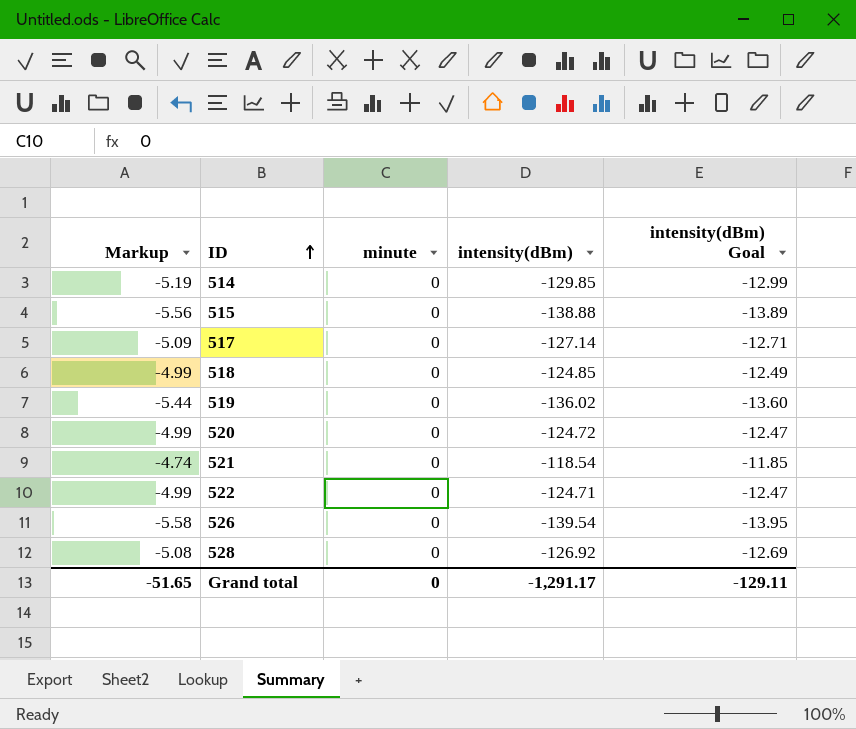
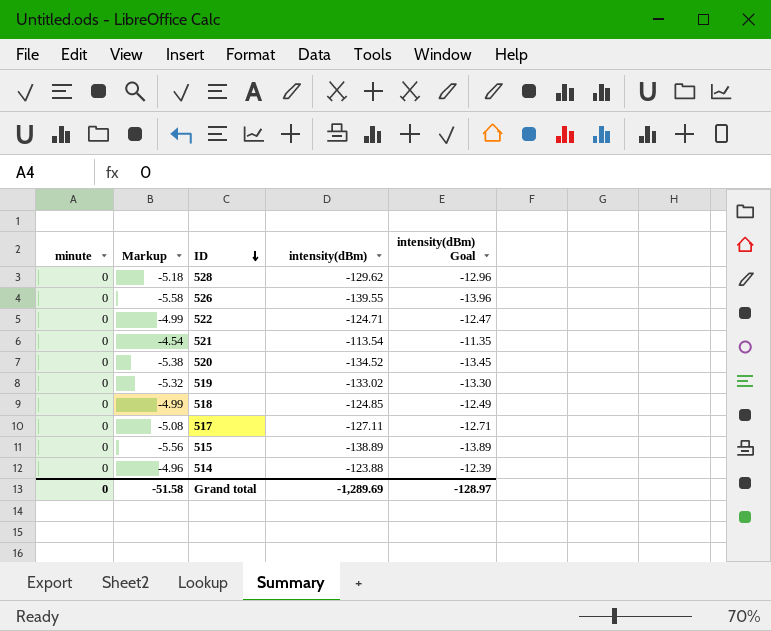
row order: ID ascending -> ID descending
column minute | position: 3 -> 1
528 | Markup: -5.08 -> -5.18
528 | intensity(dBm): -126.92 -> -129.62
528 | intensity(dBm) Goal: -12.69 -> -12.96
526 | intensity(dBm): -139.54 -> -139.55
526 | intensity(dBm) Goal: -13.95 -> -13.96
521 | Markup: -4.74 -> -4.54
521 | intensity(dBm): -118.54 -> -113.54
521 | intensity(dBm) Goal: -11.85 -> -11.35
520 | Markup: -4.99 -> -5.38
520 | intensity(dBm): -124.72 -> -134.52
520 | intensity(dBm) Goal: -12.47 -> -13.45
519 | Markup: -5.44 -> -5.32
519 | intensity(dBm): -136.02 -> -133.02
519 | intensity(dBm) Goal: -13.60 -> -13.30
517 | Markup: -5.09 -> -5.08
517 | intensity(dBm): -127.14 -> -127.11
515 | intensity(dBm): -138.88 -> -138.89
514 | Markup: -5.19 -> -4.96
514 | intensity(dBm): -129.85 -> -123.88
514 | intensity(dBm) Goal: -12.99 -> -12.39
Grand total | Markup: -51.65 -> -51.58
Grand total | intensity(dBm): -1,291.17 -> -1,289.69
Grand total | intensity(dBm) Goal: -129.11 -> -128.97

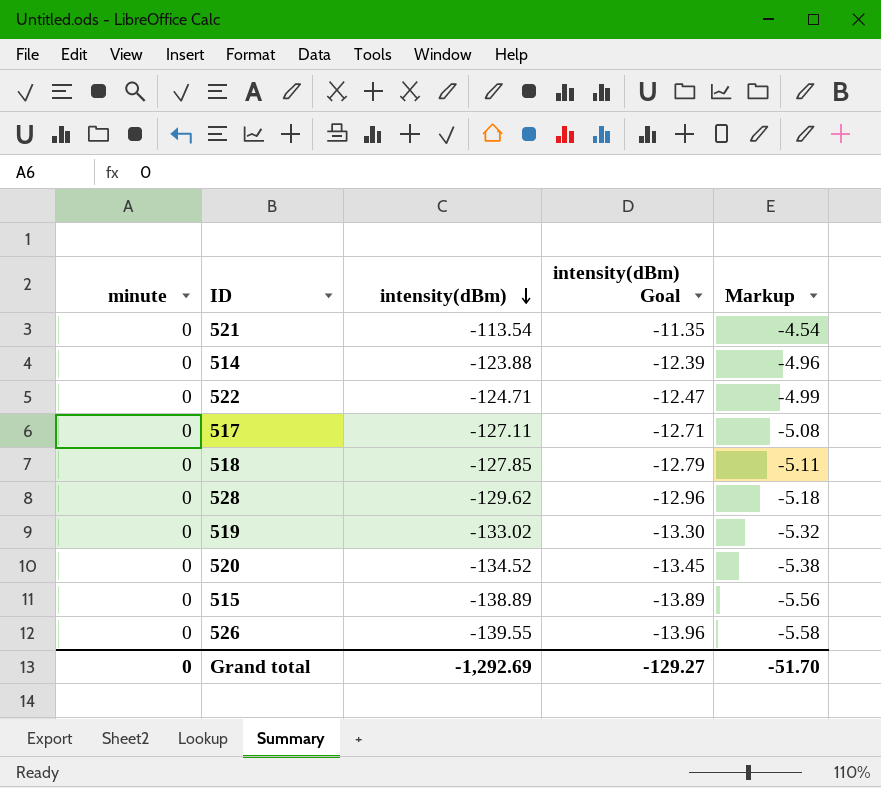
row order: ID descending -> intensity(dBm) descending
column Markup | position: 2 -> 5
518 | intensity(dBm): -124.85 -> -127.85
518 | intensity(dBm) Goal: -12.49 -> -12.79
518 | Markup: -4.99 -> -5.11
Grand total | intensity(dBm): -1,289.69 -> -1,292.69
Grand total | intensity(dBm) Goal: -128.97 -> -129.27
Grand total | Markup: -51.58 -> -51.70

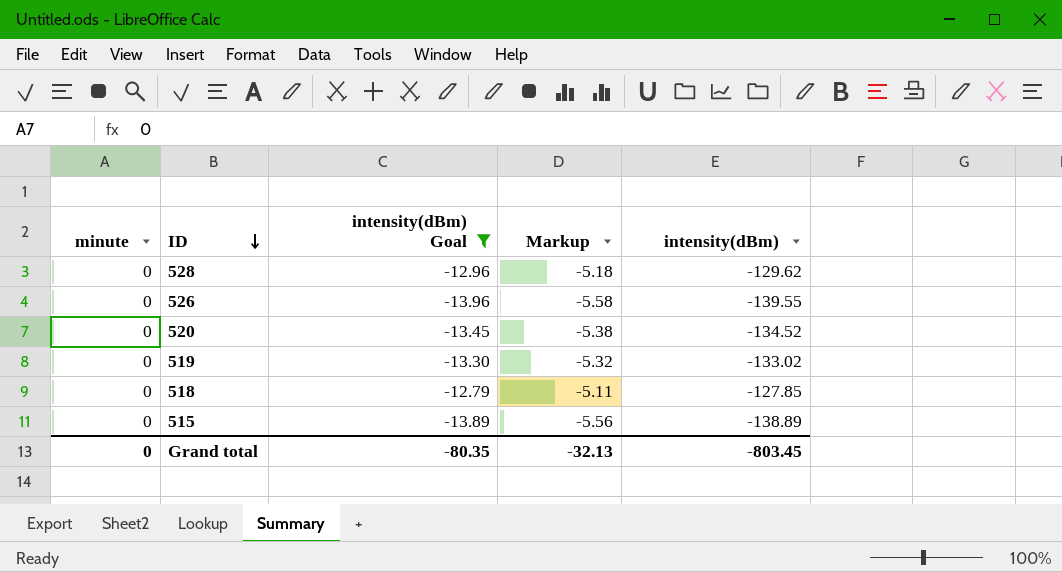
filter: none -> intensity(dBm) Goal <= -12.79
row order: intensity(dBm) descending -> ID descending
column intensity(dBm) | position: 3 -> 5
Grand total | intensity(dBm) Goal: -129.27 -> -80.35
Grand total | Markup: -51.70 -> -32.13
Grand total | intensity(dBm): -1,292.69 -> -803.45

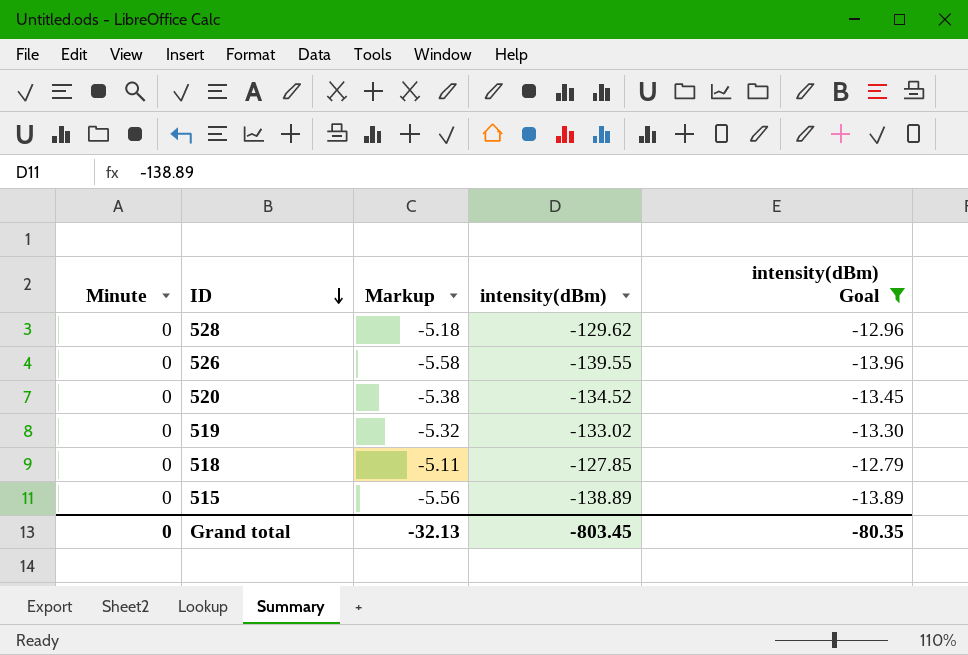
column name: minute -> Minute
column intensity(dBm) Goal | position: 3 -> 5

